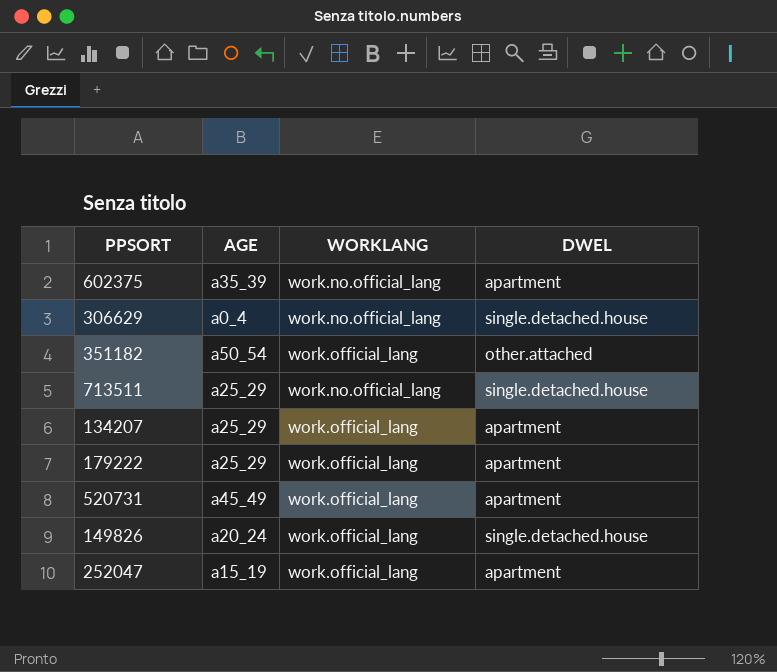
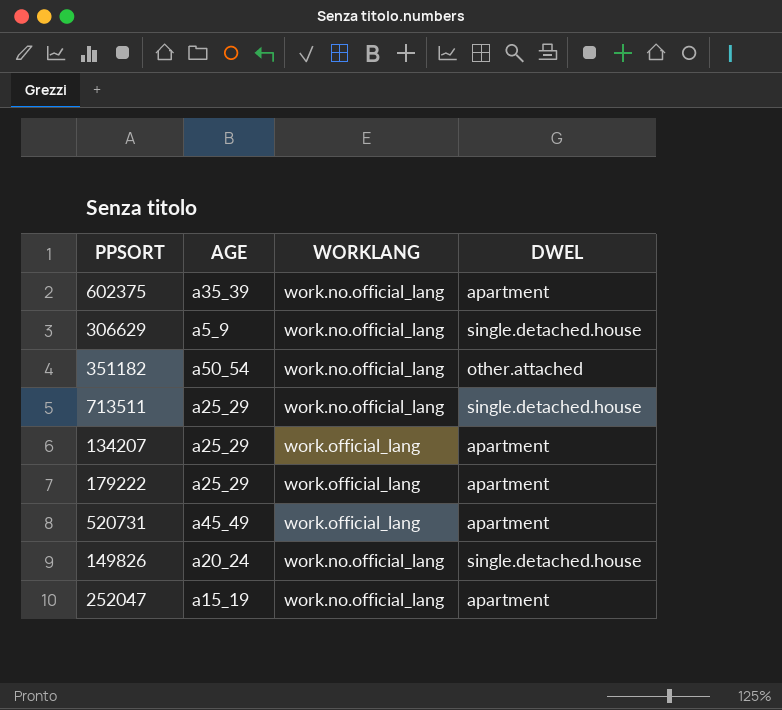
306629 | AGE: a0_4 -> a5_9
351182 | WORKLANG: work.official_lang -> work.no.official_lang
149826 | WORKLANG: work.official_lang -> work.no.official_lang
252047 | WORKLANG: work.official_lang -> work.no.official_lang

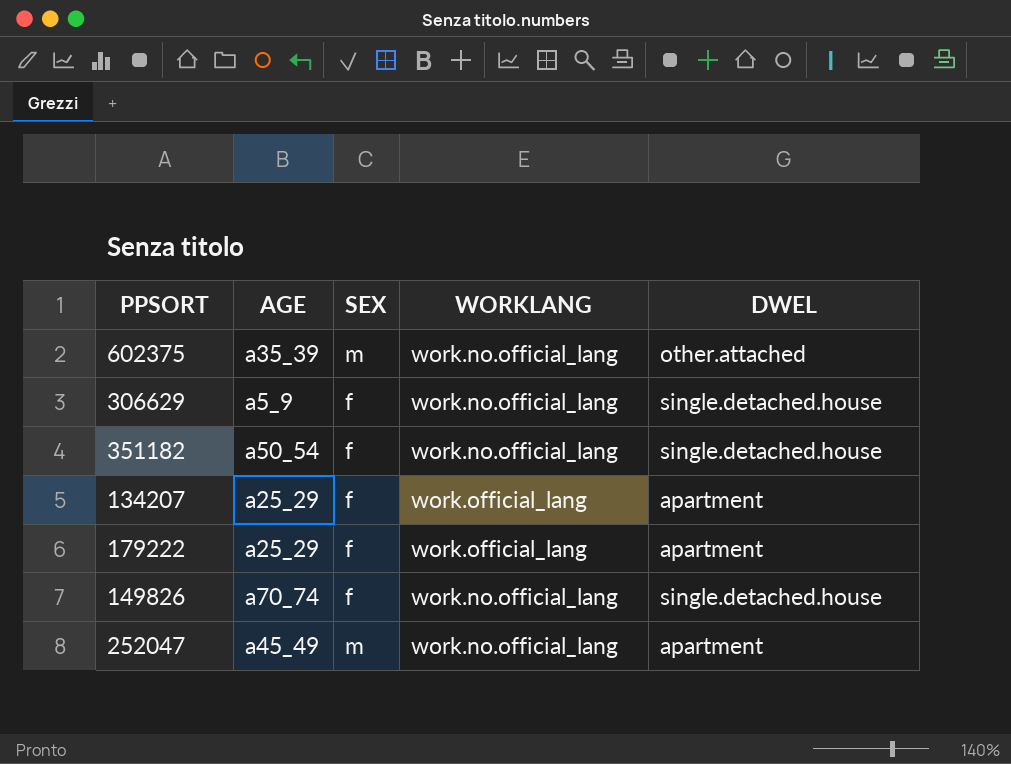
column SEX | position: none -> 3
row 713511: a25_29 | work.no.official_lang | single.detached.house -> none
row 520731: a45_49 | work.official_lang | apartment -> none
602375 | DWEL: apartment -> other.attached
351182 | DWEL: other.attached -> single.detached.house
149826 | AGE: a20_24 -> a70_74
252047 | AGE: a15_19 -> a45_49

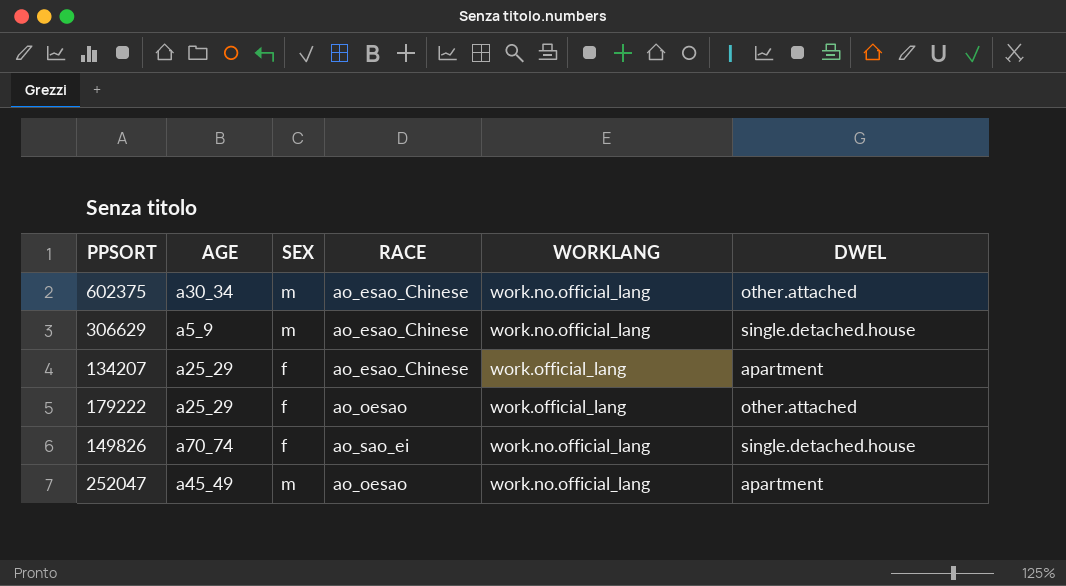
column RACE | position: none -> 4
row 351182: a50_54 | f | work.no.official_lang | single.detached.house -> none
602375 | AGE: a35_39 -> a30_34
306629 | SEX: f -> m
179222 | DWEL: apartment -> other.attached

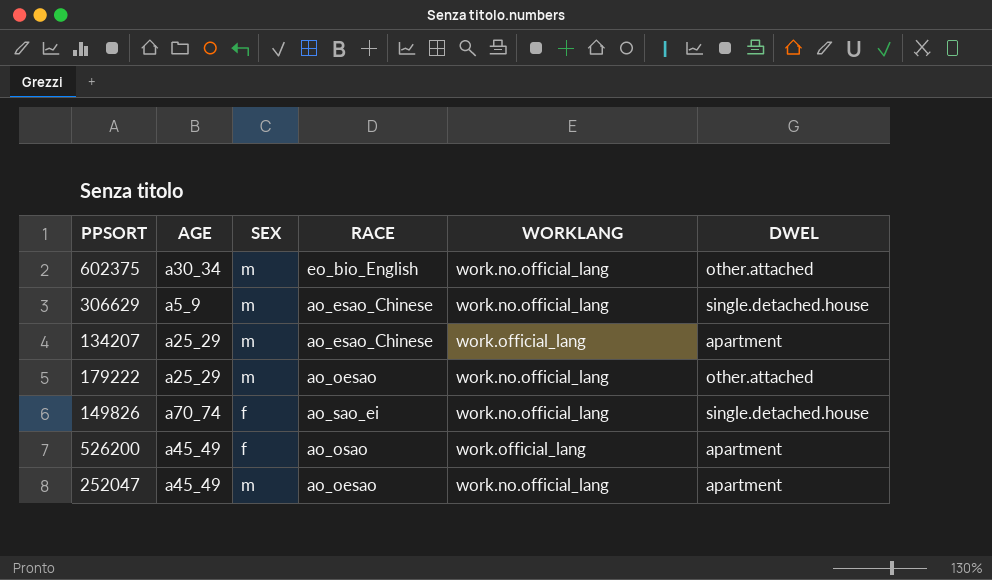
602375 | RACE: ao_esao_Chinese -> eo_bio_English
134207 | SEX: f -> m
179222 | SEX: f -> m
179222 | WORKLANG: work.official_lang -> work.no.official_lang
row 526200: none -> a45_49 | f | ao_osao | work.official_lang | apartment

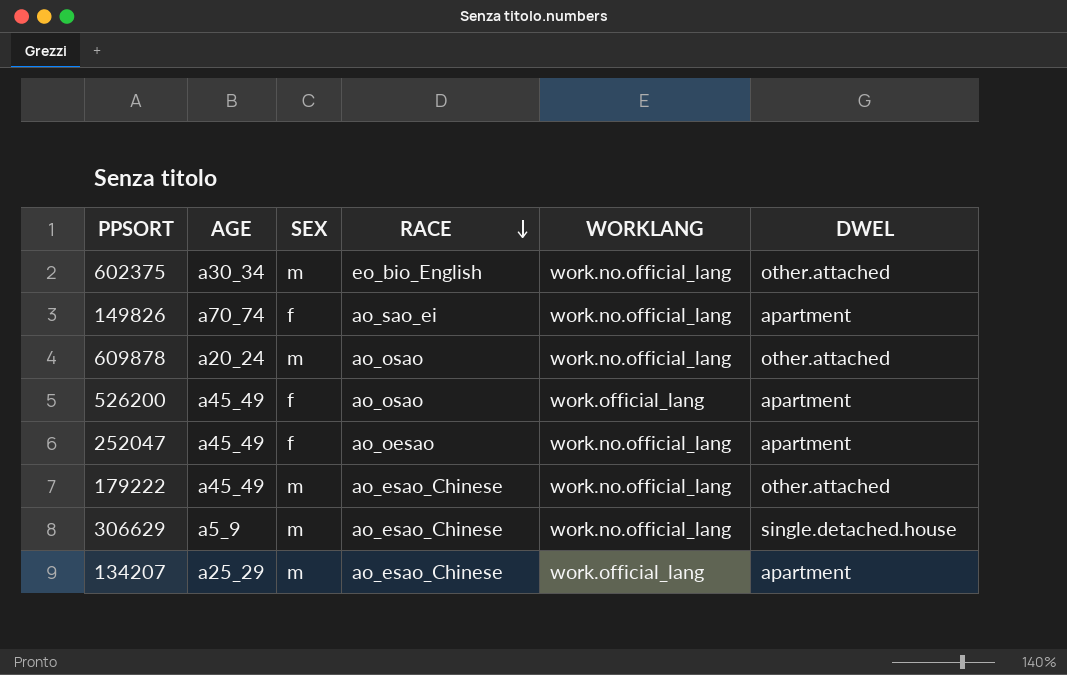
row order: none -> RACE descending
149826 | DWEL: single.detached.house -> apartment
row 609878: none -> a20_24 | m | ao_osao | work.no.official_lang | other.attached
252047 | SEX: m -> f
179222 | AGE: a25_29 -> a45_49
179222 | RACE: ao_oesao -> ao_esao_Chinese

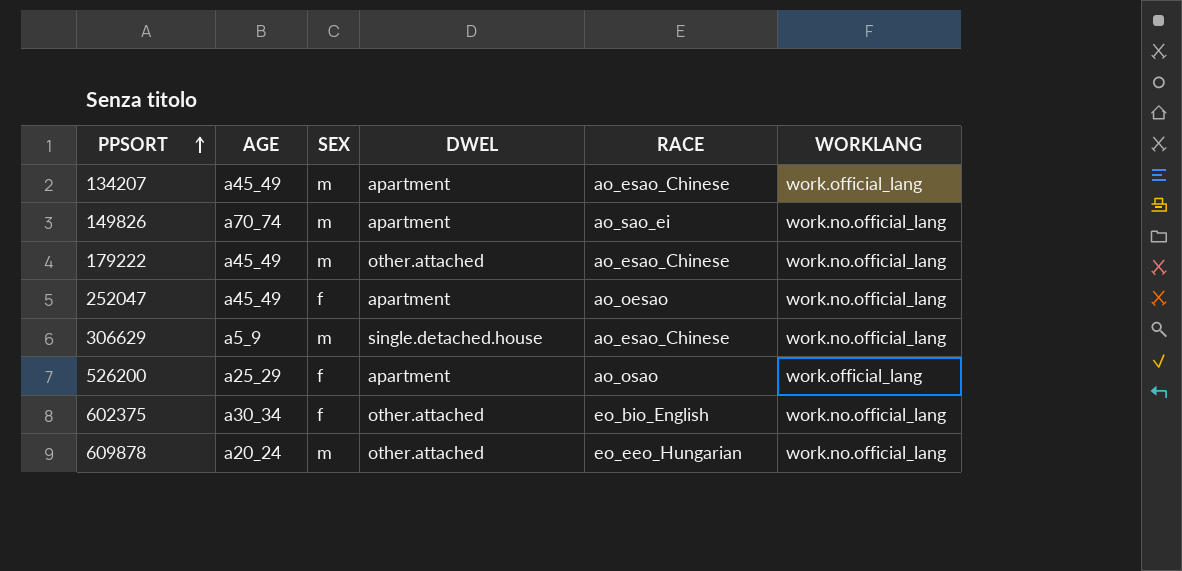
row order: RACE descending -> PPSORT ascending
column DWEL | position: 6 -> 4
134207 | AGE: a25_29 -> a45_49
149826 | SEX: f -> m
526200 | AGE: a45_49 -> a25_29
602375 | SEX: m -> f
609878 | RACE: ao_osao -> eo_eeo_Hungarian

